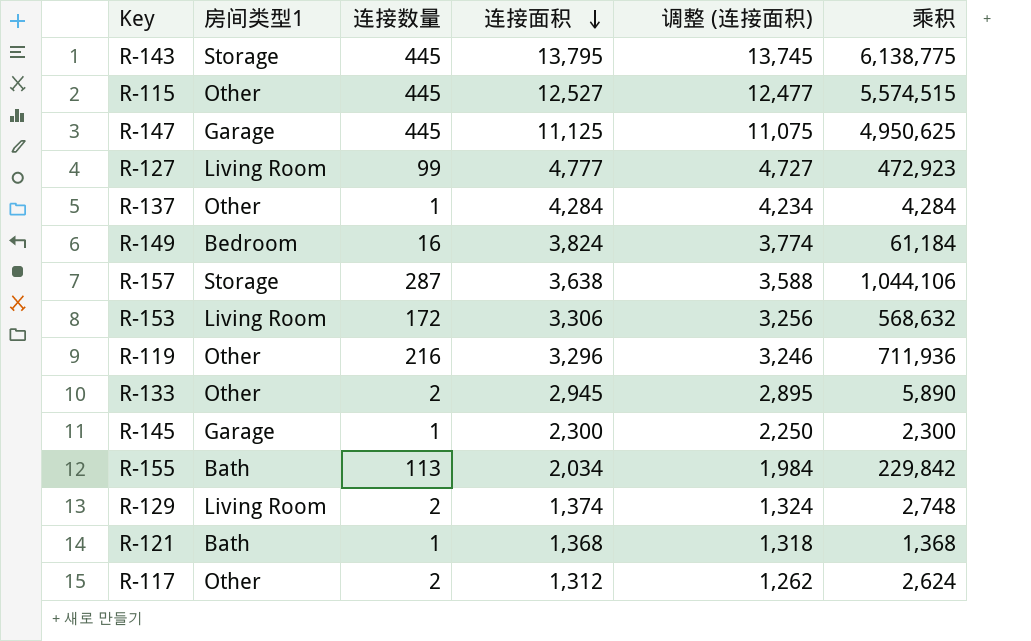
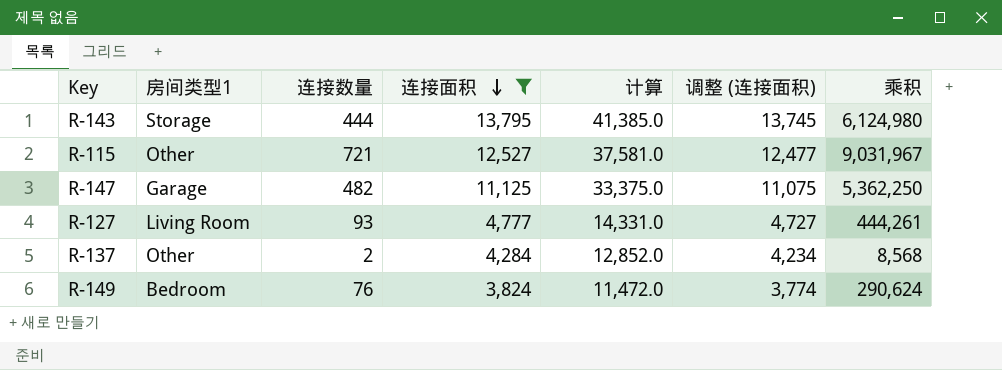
filter: none -> 连接面积 >= 3,824
column 计算 | formula: none -> [连接面积] * 3
R-143 | 连接数量: 445 -> 444
R-143 | 乘积: 6,138,775 -> 6,124,980
R-115 | 连接数量: 445 -> 721
R-115 | 乘积: 5,574,515 -> 9,031,967
R-147 | 连接数量: 445 -> 482
R-147 | 乘积: 4,950,625 -> 5,362,250
R-127 | 连接数量: 99 -> 93
R-127 | 乘积: 472,923 -> 444,261
R-137 | 连接数量: 1 -> 2
R-137 | 乘积: 4,284 -> 8,568
R-149 | 连接数量: 16 -> 76
R-149 | 乘积: 61,184 -> 290,624

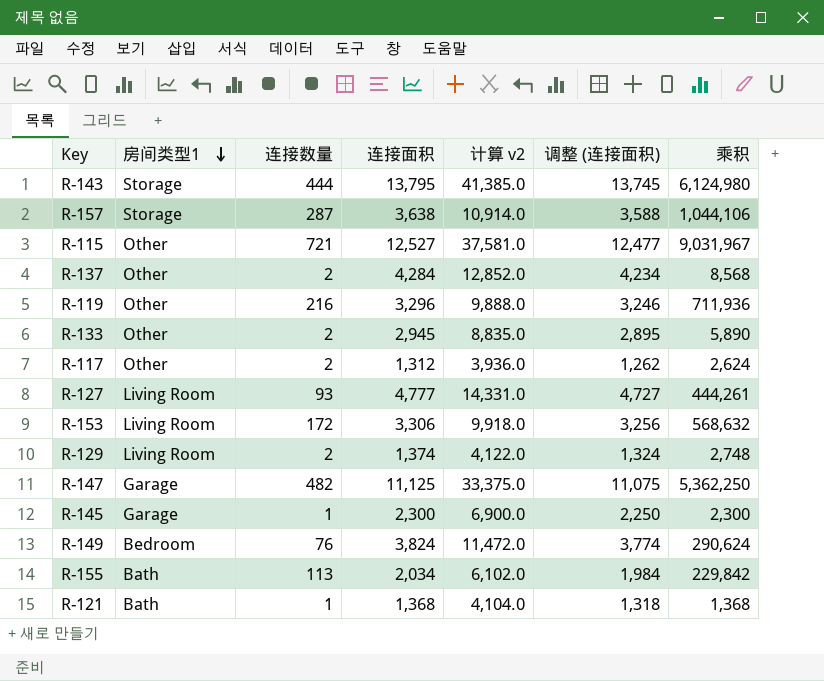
filter: 连接面积 >= 3,824 -> none
row order: 连接面积 descending -> 房间类型1 descending
column name: 计算 -> 计算 v2

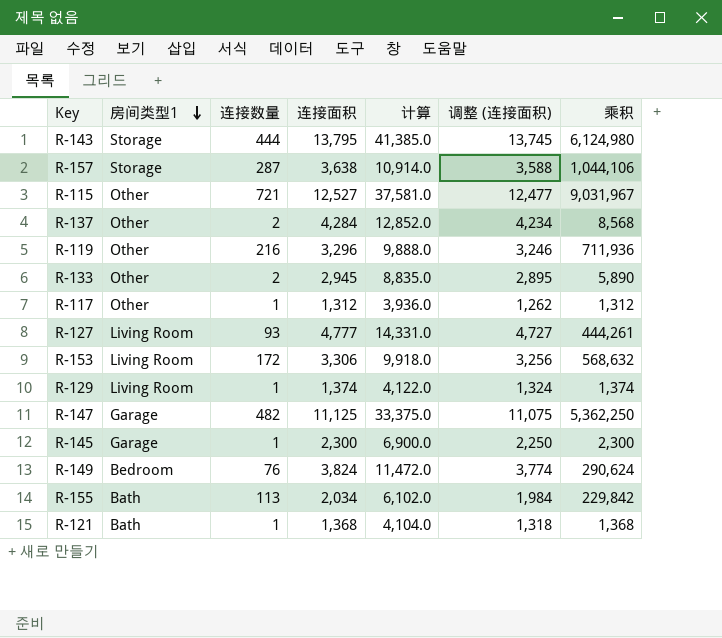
column name: 计算 v2 -> 计算
R-117 | 连接数量: 2 -> 1
R-117 | 乘积: 2,624 -> 1,312
R-129 | 连接数量: 2 -> 1
R-129 | 乘积: 2,748 -> 1,374

